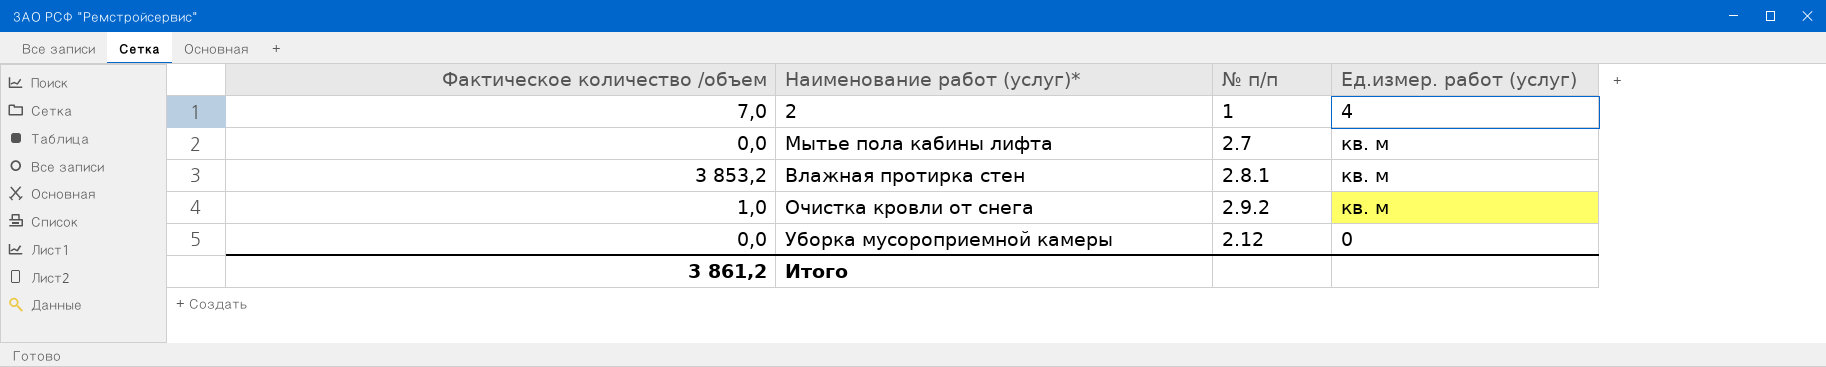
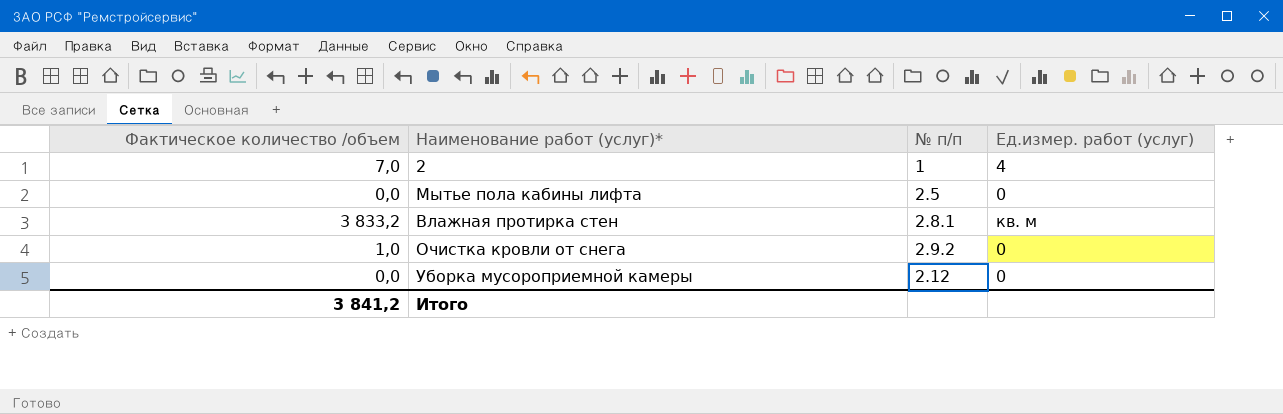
Мытье пола кабины лифта | № п/п: 2.7 -> 2.5
Мытье пола кабины лифта | Ед.измер. работ (услуг): кв. м -> 0
Влажная протирка стен | Фактическое количество /объем: 3 853,2 -> 3 833,2
Очистка кровли от снега | Ед.измер. работ (услуг): кв. м -> 0
Итого | Фактическое количество /объем: 3 861,2 -> 3 841,2

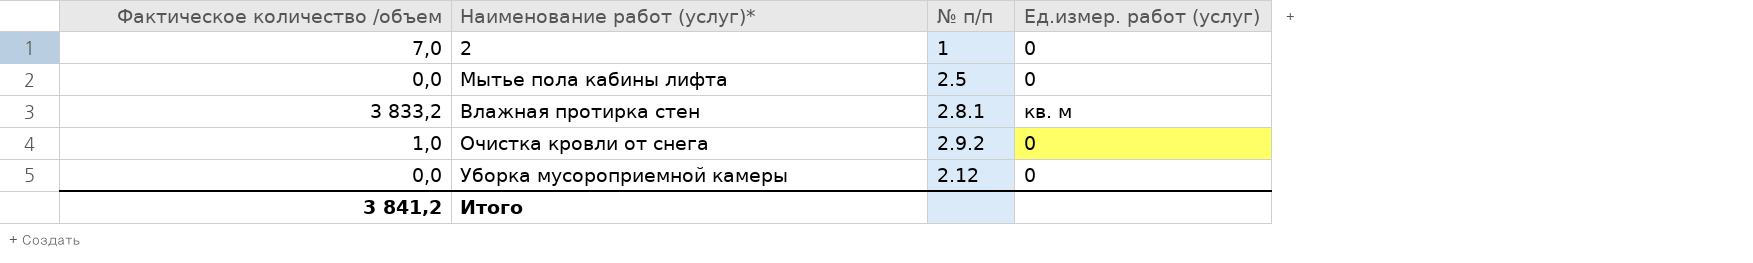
2 | Ед.измер. работ (услуг): 4 -> 0

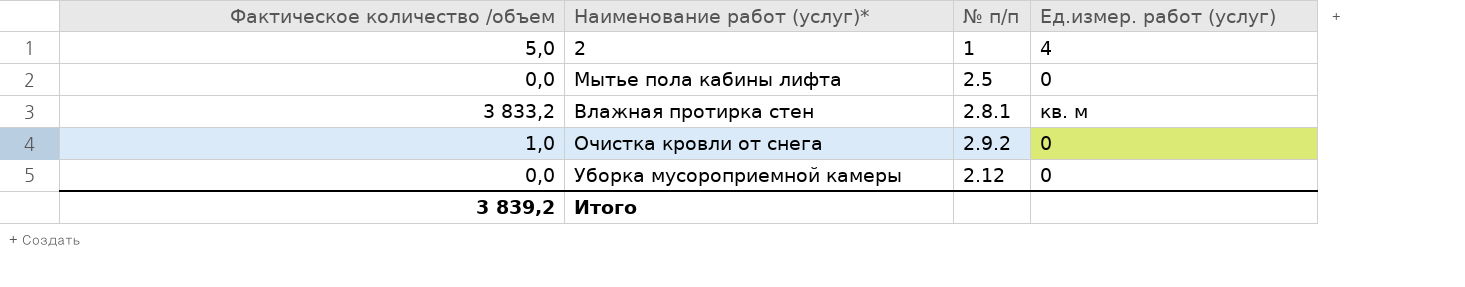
2 | Фактическое количество /объем: 7,0 -> 5,0
2 | Ед.измер. работ (услуг): 0 -> 4
Итого | Фактическое количество /объем: 3 841,2 -> 3 839,2

